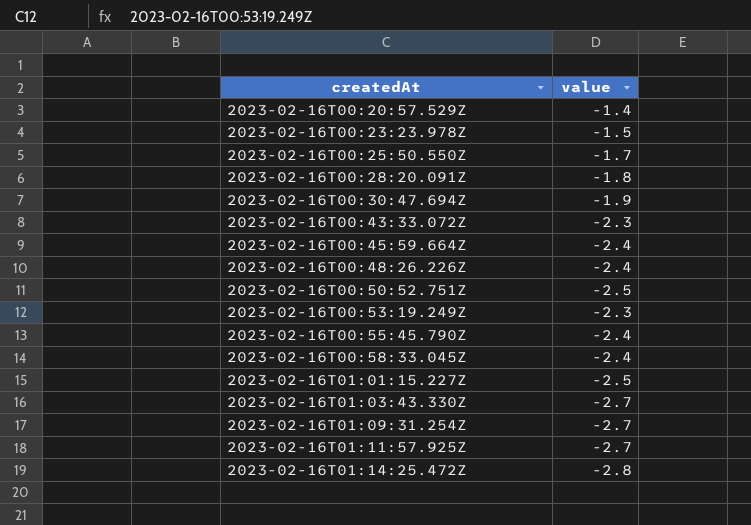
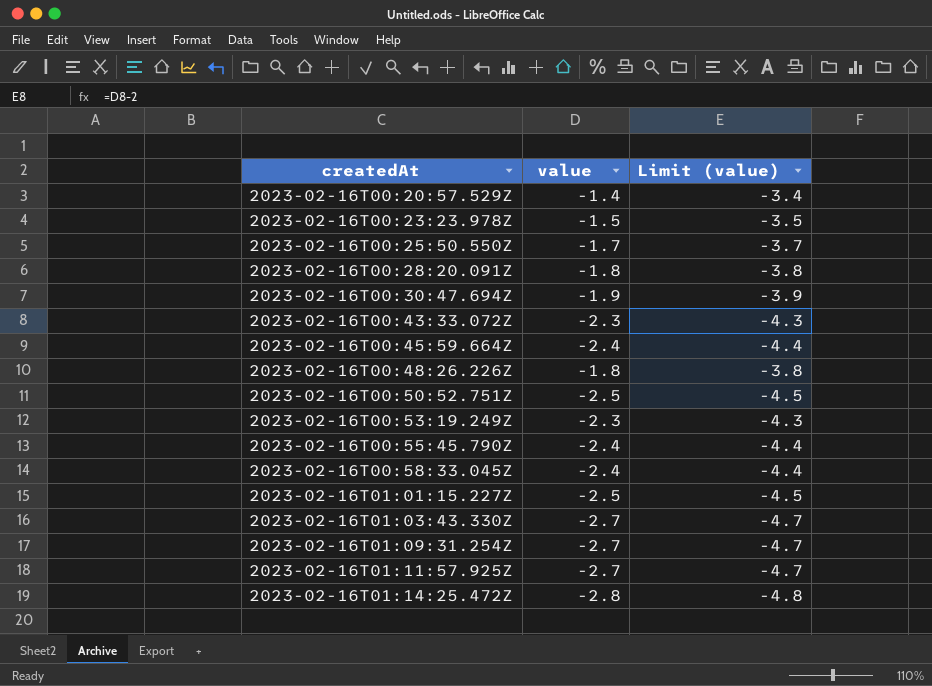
column Limit (value) | formula: none -> [value] - 2
2023-02-16T00:48:26.226Z | value: -2.4 -> -1.8

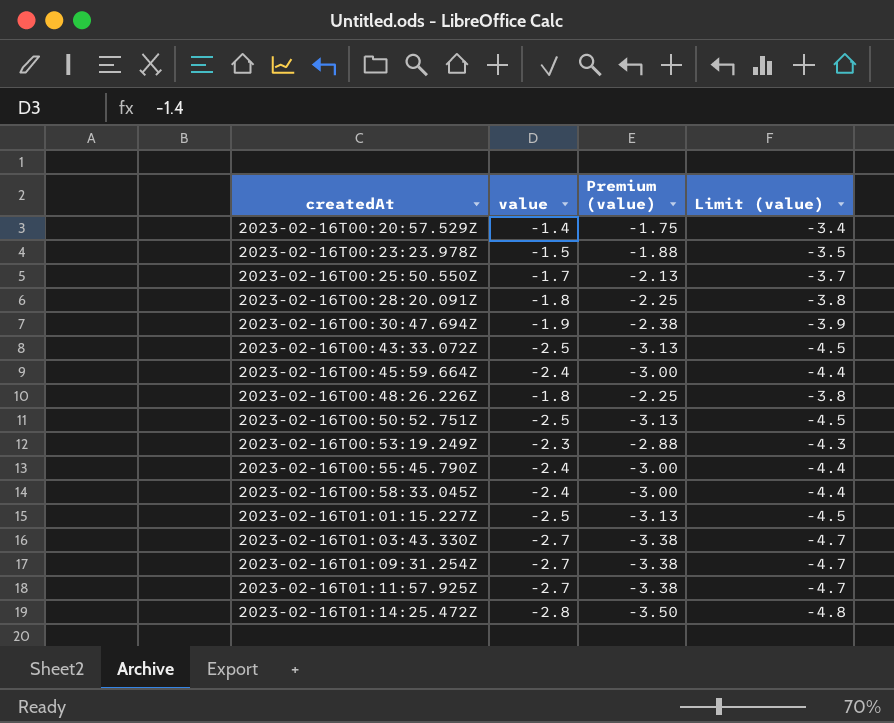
column Premium (value) | formula: none -> [value] * 1.25
2023-02-16T00:43:33.072Z | value: -2.3 -> -2.5
2023-02-16T00:43:33.072Z | Limit (value): -4.3 -> -4.5

